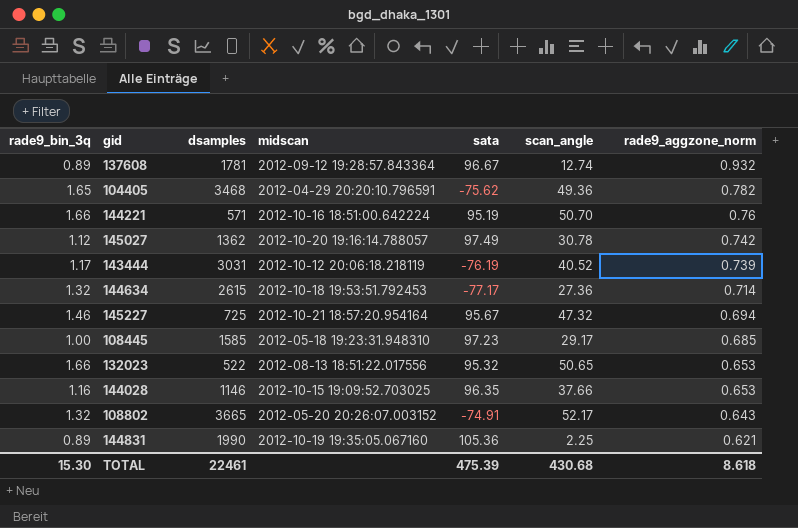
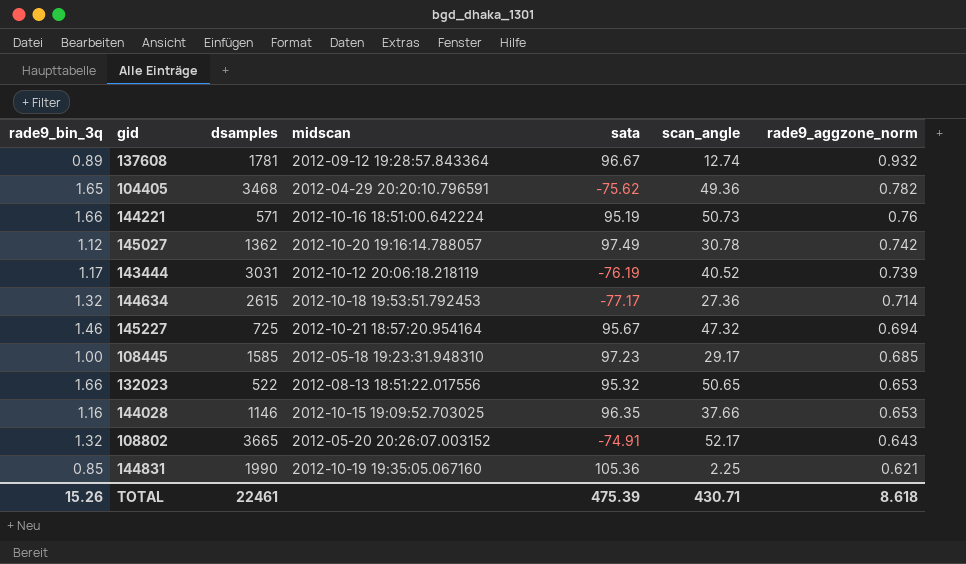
144221 | scan_angle: 50.70 -> 50.73
144831 | rade9_bin_3q: 0.89 -> 0.85
TOTAL | rade9_bin_3q: 15.30 -> 15.26
TOTAL | scan_angle: 430.68 -> 430.71

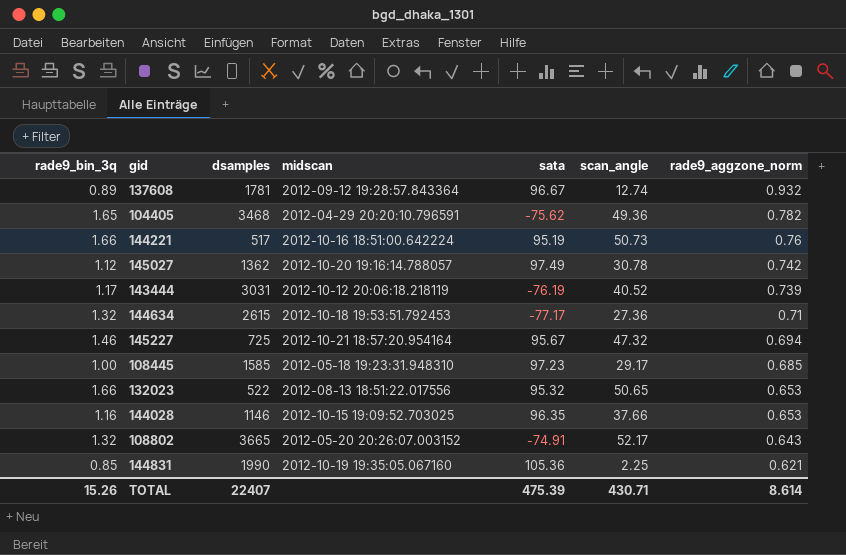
144221 | dsamples: 571 -> 517
144634 | rade9_aggzone_norm: 0.714 -> 0.71
TOTAL | dsamples: 22461 -> 22407
TOTAL | rade9_aggzone_norm: 8.618 -> 8.614

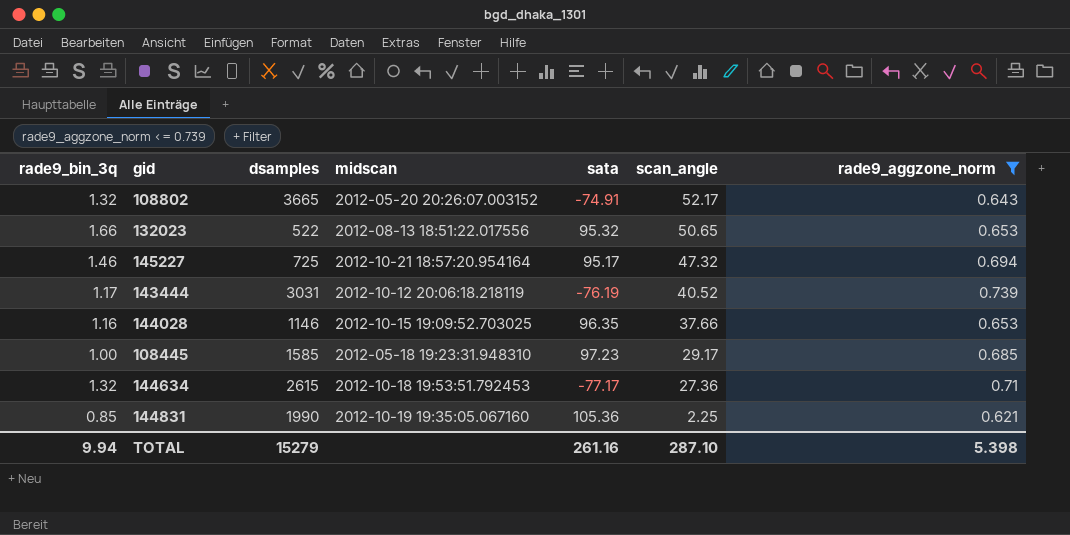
filter: none -> rade9_aggzone_norm <= 0.739
row order: rade9_aggzone_norm descending -> scan_angle descending
145227 | sata: 95.67 -> 95.17
TOTAL | rade9_bin_3q: 15.26 -> 9.94
TOTAL | dsamples: 22407 -> 15279
TOTAL | sata: 475.39 -> 261.16
TOTAL | scan_angle: 430.71 -> 287.10
TOTAL | rade9_aggzone_norm: 8.614 -> 5.398

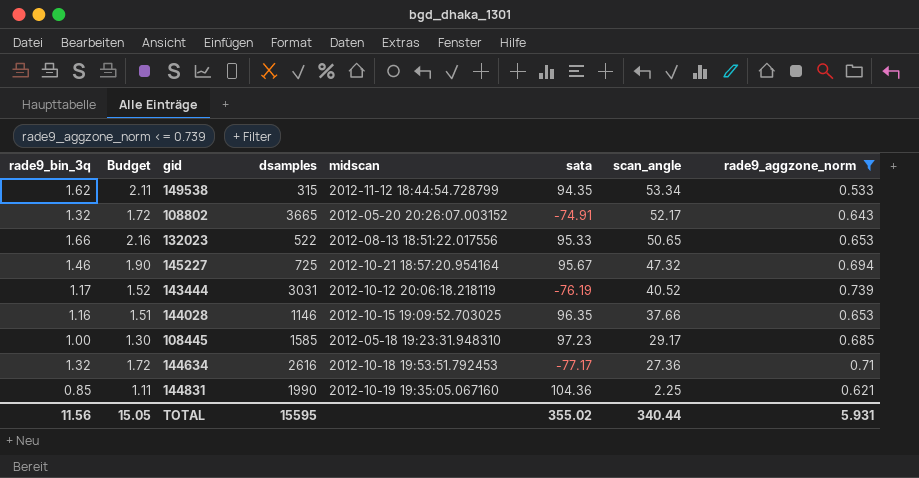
column Budget | formula: none -> [rade9_bin_3q] * 1.3
row 149538: none -> 1.62 | 2.11 | 315 | 2012-11-12 18:44:54.728799 | 94.35 | 53.34 | 0.533
132023 | sata: 95.32 -> 95.33
145227 | sata: 95.17 -> 95.67
144634 | dsamples: 2615 -> 2616
144831 | sata: 105.36 -> 104.36
TOTAL | rade9_bin_3q: 9.94 -> 11.56
TOTAL | dsamples: 15279 -> 15595
TOTAL | sata: 261.16 -> 355.02
TOTAL | scan_angle: 287.10 -> 340.44
TOTAL | rade9_aggzone_norm: 5.398 -> 5.931

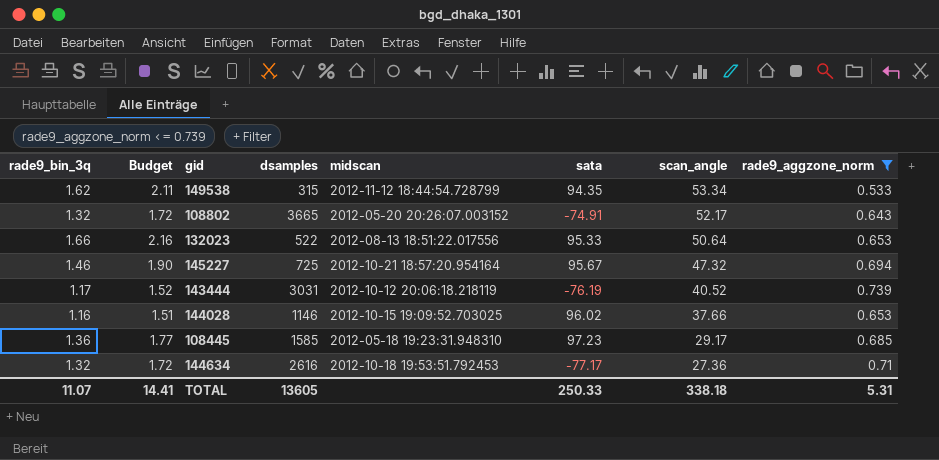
row 144831: 0.85 | 1.11 | 1990 | 2012-10-19 19:35:05.067160 | 104.36 | 2.25 | 0.621 -> none
132023 | scan_angle: 50.65 -> 50.64
144028 | sata: 96.35 -> 96.02
108445 | rade9_bin_3q: 1.00 -> 1.36
108445 | Budget: 1.30 -> 1.77
TOTAL | rade9_bin_3q: 11.56 -> 11.07
TOTAL | Budget: 15.05 -> 14.41
TOTAL | dsamples: 15595 -> 13605
TOTAL | sata: 355.02 -> 250.33
TOTAL | scan_angle: 340.44 -> 338.18
TOTAL | rade9_aggzone_norm: 5.931 -> 5.31

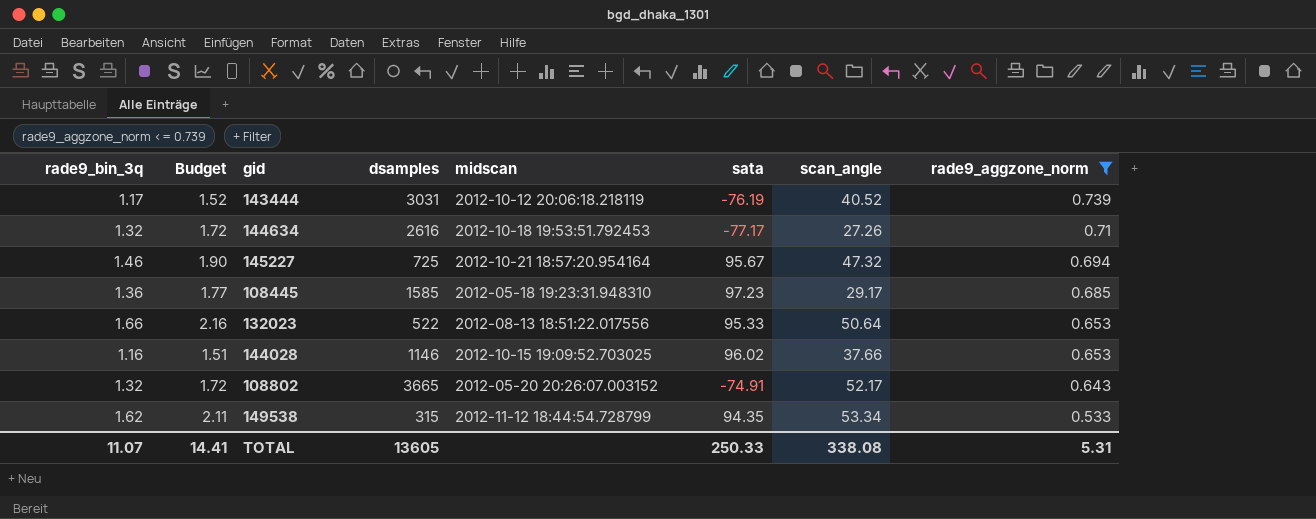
row order: scan_angle descending -> rade9_aggzone_norm descending
144634 | scan_angle: 27.36 -> 27.26
TOTAL | scan_angle: 338.18 -> 338.08

